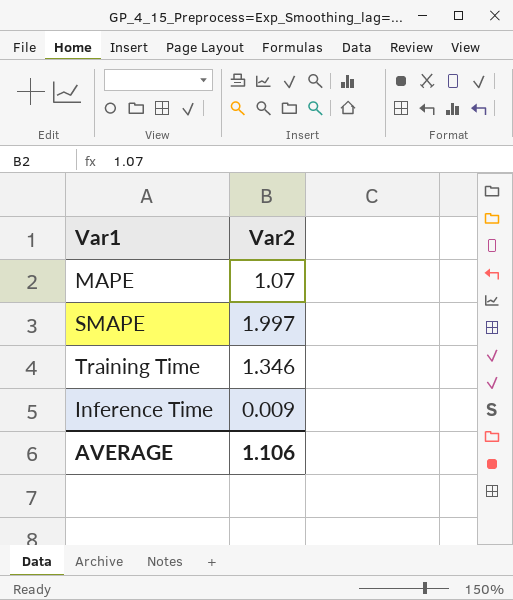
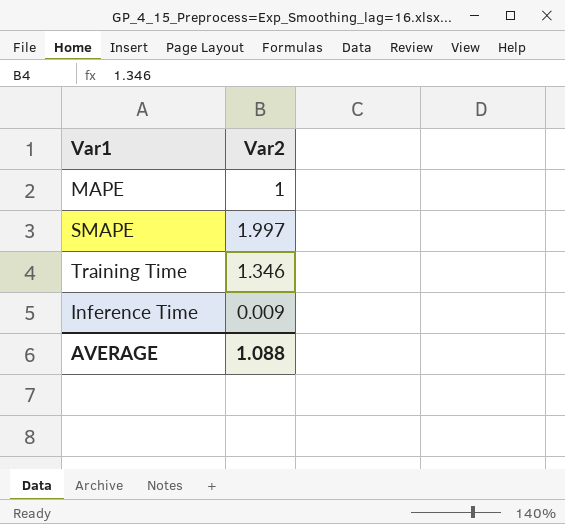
MAPE | Var2: 1.07 -> 1
AVERAGE | Var2: 1.106 -> 1.088

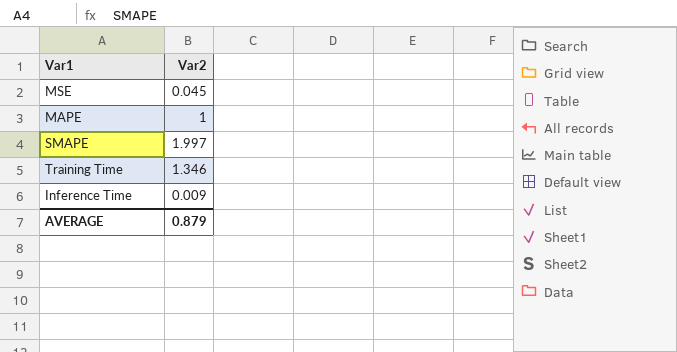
row MSE: none -> 0.045
AVERAGE | Var2: 1.088 -> 0.879

